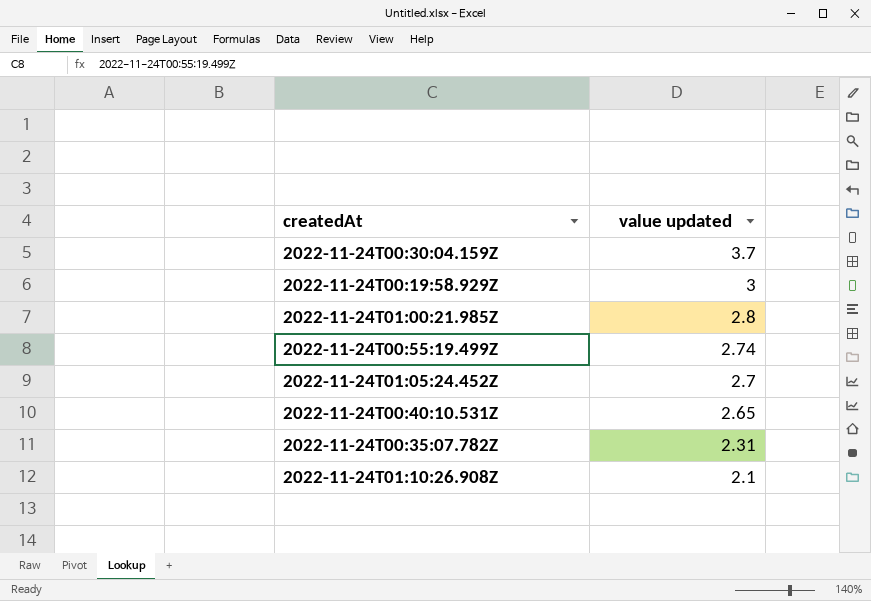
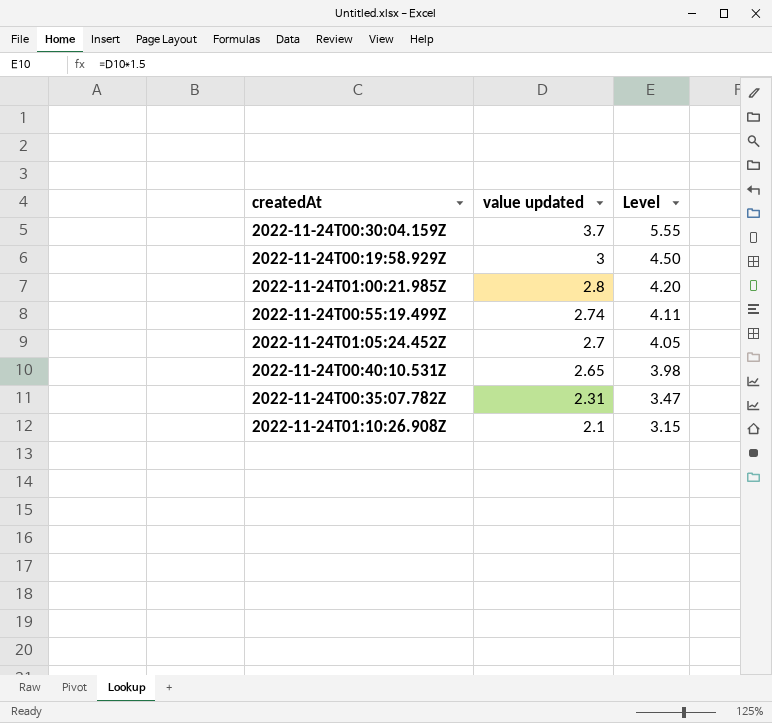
column Level | formula: none -> [value updated] * 1.5

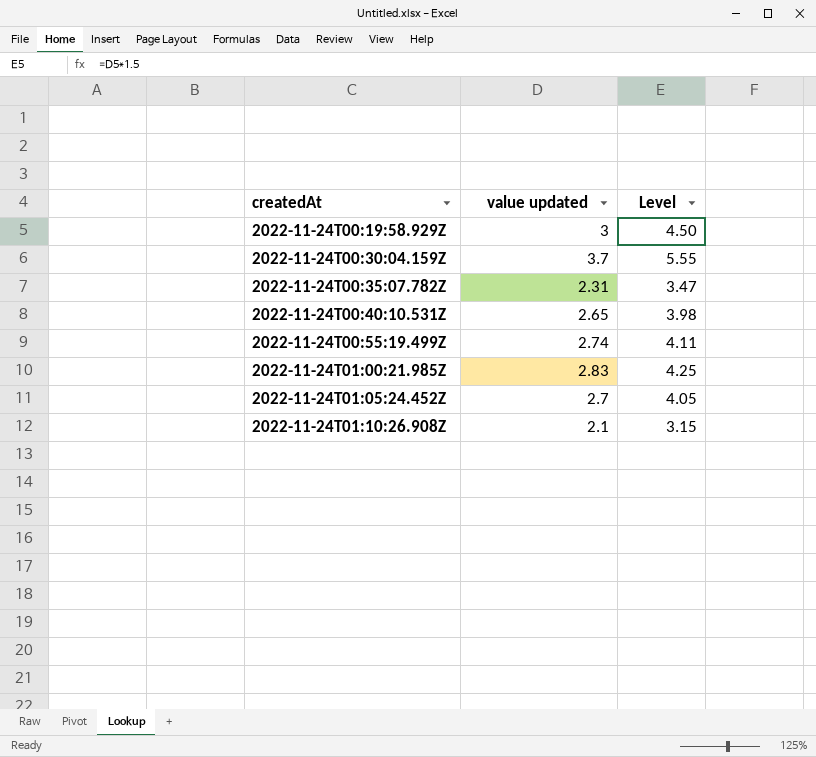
row order: value updated descending -> createdAt ascending
2022-11-24T01:00:21.985Z | value updated: 2.8 -> 2.83
2022-11-24T01:00:21.985Z | Level: 4.20 -> 4.25

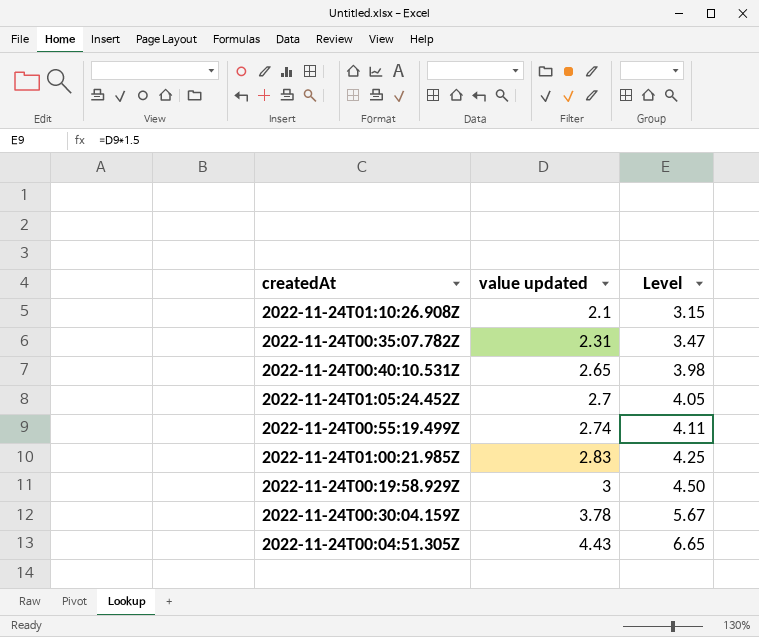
row order: createdAt ascending -> value updated ascending
2022-11-24T00:30:04.159Z | value updated: 3.7 -> 3.78
2022-11-24T00:30:04.159Z | Level: 5.55 -> 5.67
row 2022-11-24T00:04:51.305Z: none -> 4.43 | 6.65

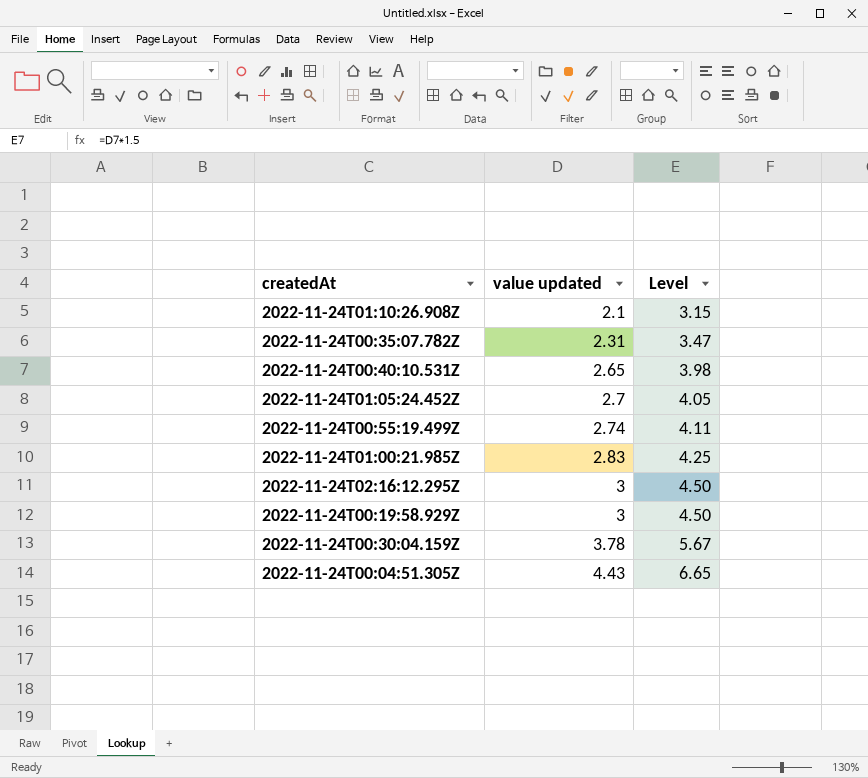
row 2022-11-24T02:16:12.295Z: none -> 3 | 4.50

